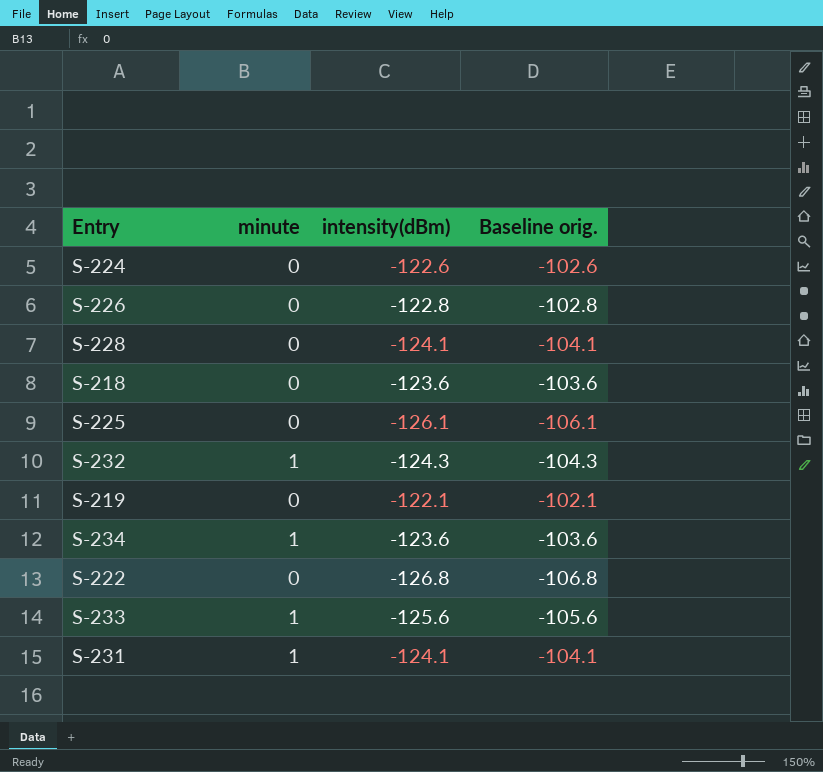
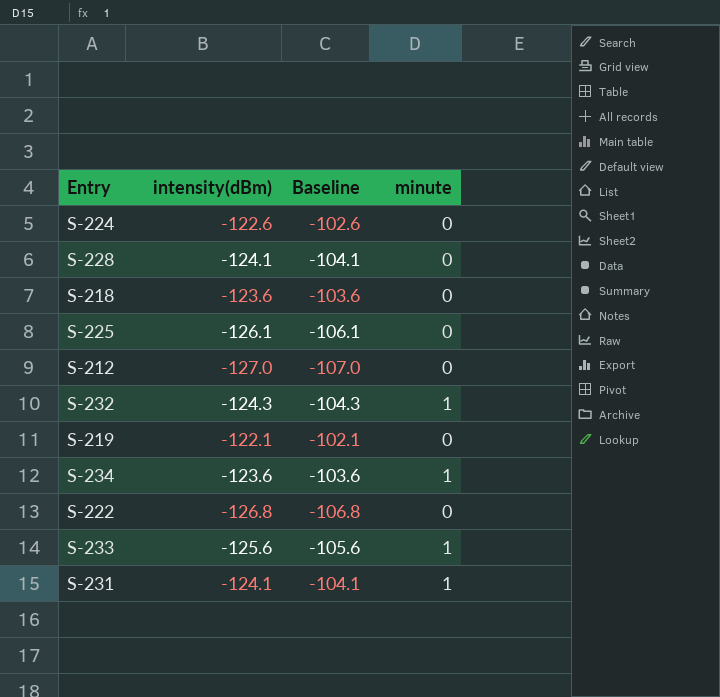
column name: Baseline orig. -> Baseline
column minute | position: 2 -> 4
row S-226: 0 | -122.8 | -102.8 -> none
row S-212: none -> -127.0 | -107.0 | 0

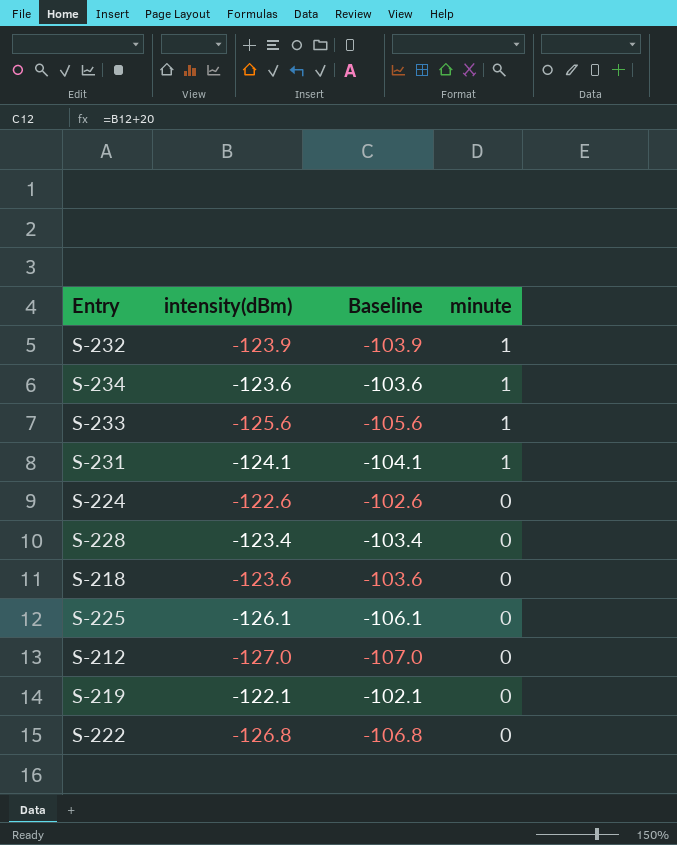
row order: none -> minute descending
S-232 | intensity(dBm): -124.3 -> -123.9
S-232 | Baseline: -104.3 -> -103.9
S-228 | intensity(dBm): -124.1 -> -123.4
S-228 | Baseline: -104.1 -> -103.4

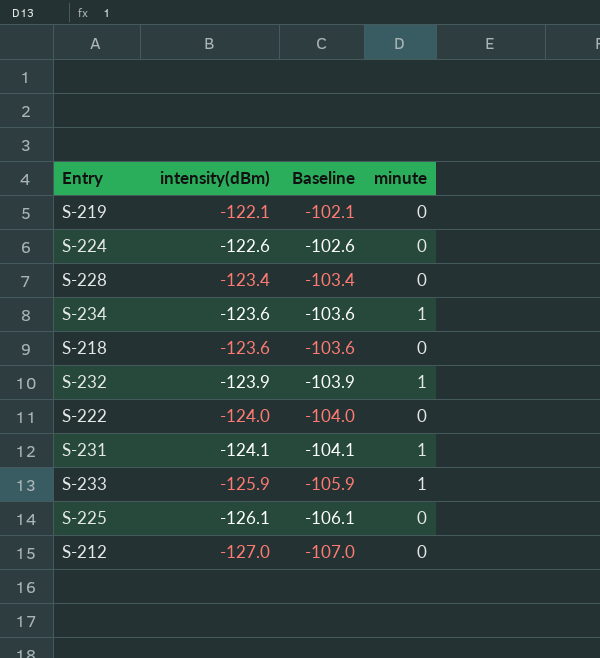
row order: minute descending -> intensity(dBm) descending
S-222 | intensity(dBm): -126.8 -> -124.0
S-222 | Baseline: -106.8 -> -104.0
S-233 | intensity(dBm): -125.6 -> -125.9
S-233 | Baseline: -105.6 -> -105.9

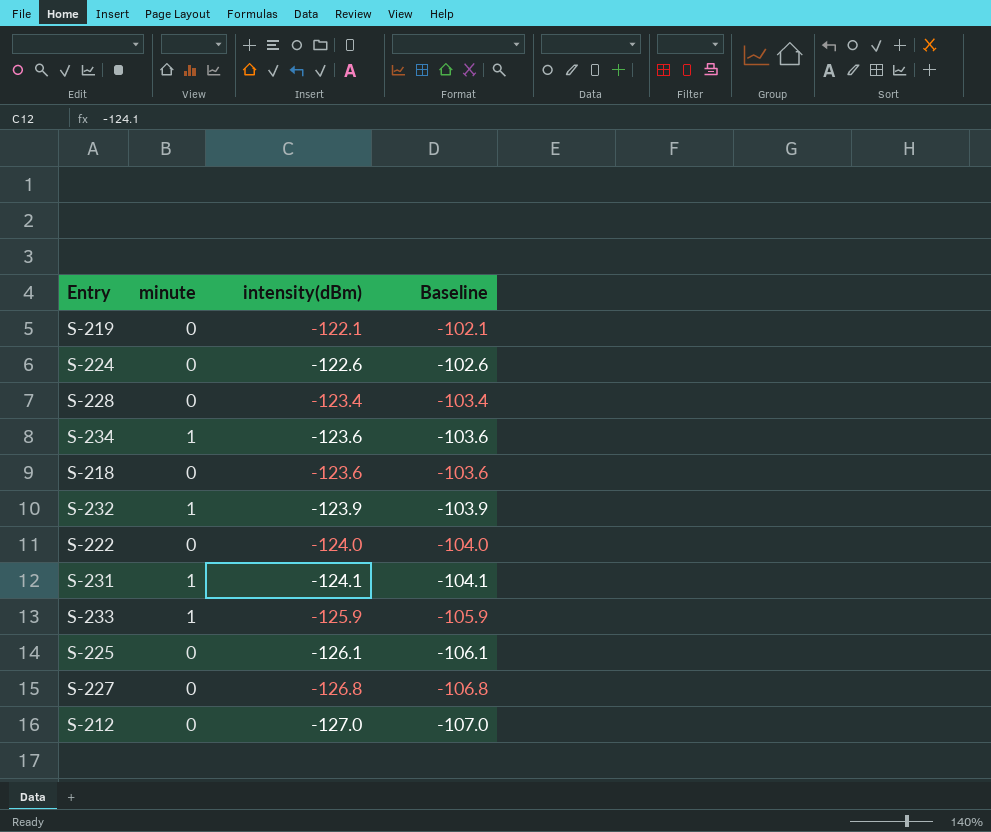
column minute | position: 4 -> 2
row S-227: none -> 0 | -126.8 | -106.8

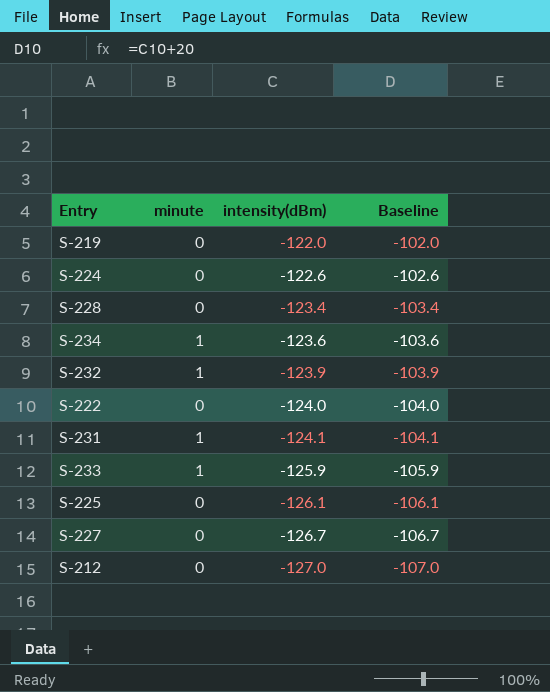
row S-218: 0 | -123.6 | -103.6 -> none
S-219 | intensity(dBm): -122.1 -> -122.0
S-219 | Baseline: -102.1 -> -102.0
S-227 | intensity(dBm): -126.8 -> -126.7
S-227 | Baseline: -106.8 -> -106.7

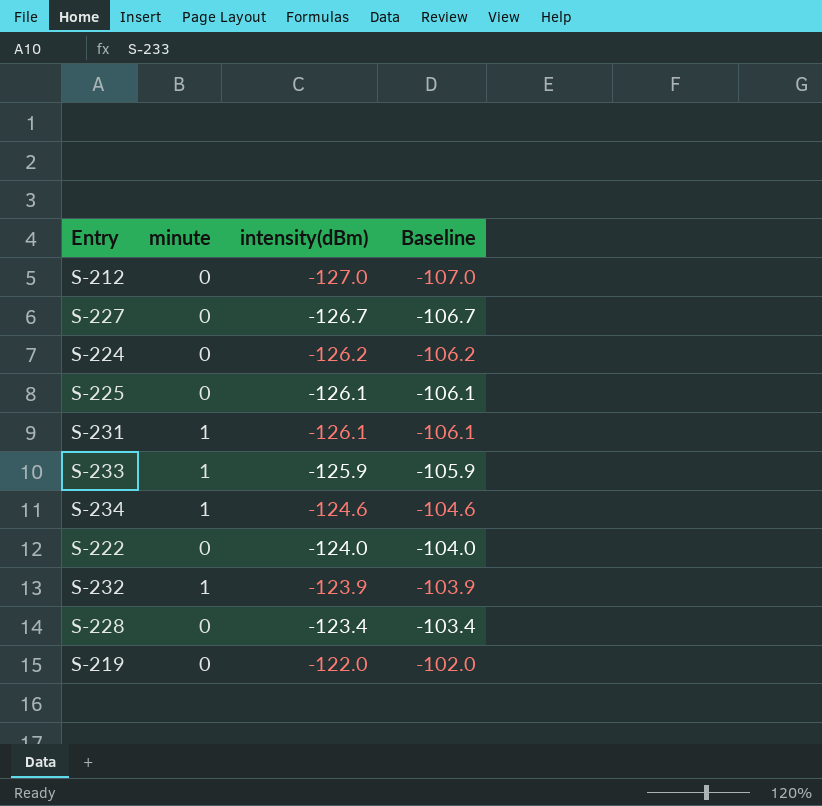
row order: intensity(dBm) descending -> intensity(dBm) ascending
S-224 | intensity(dBm): -122.6 -> -126.2
S-224 | Baseline: -102.6 -> -106.2
S-231 | intensity(dBm): -124.1 -> -126.1
S-231 | Baseline: -104.1 -> -106.1
S-234 | intensity(dBm): -123.6 -> -124.6
S-234 | Baseline: -103.6 -> -104.6

